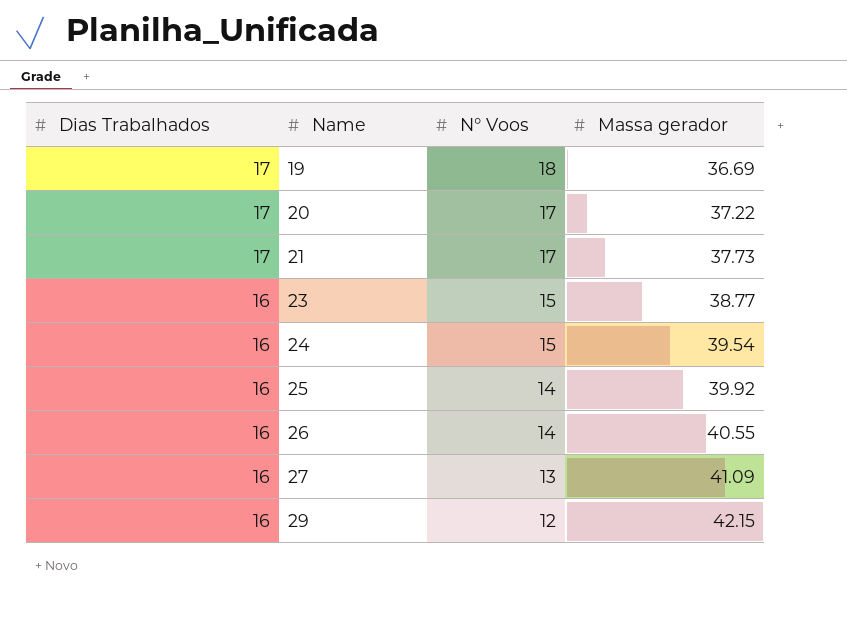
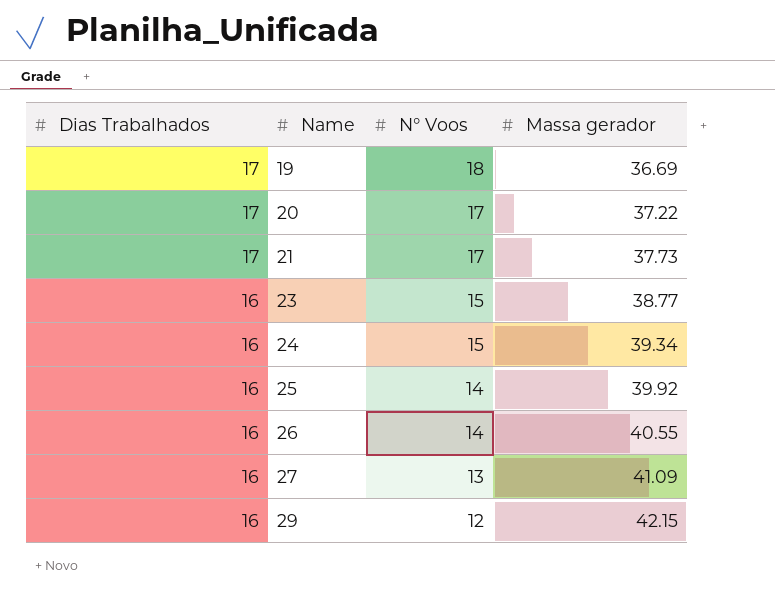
24 | Massa gerador: 39.54 -> 39.34

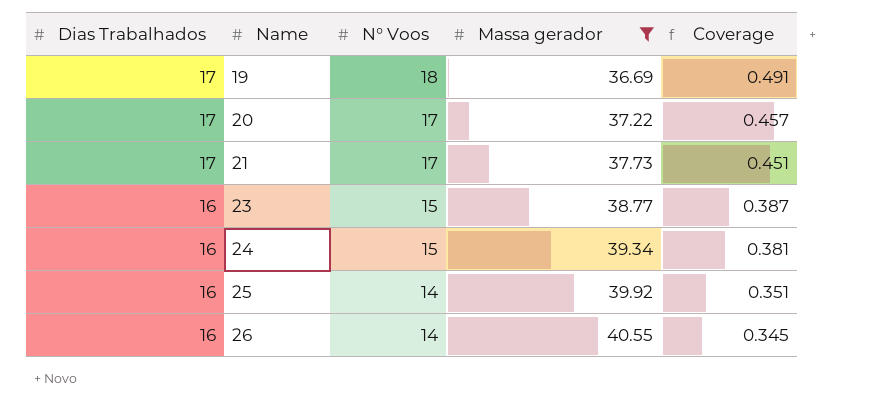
filter: none -> Massa gerador <= 40.55
column Coverage | formula: none -> [N° Voos] / [Massa gerador]

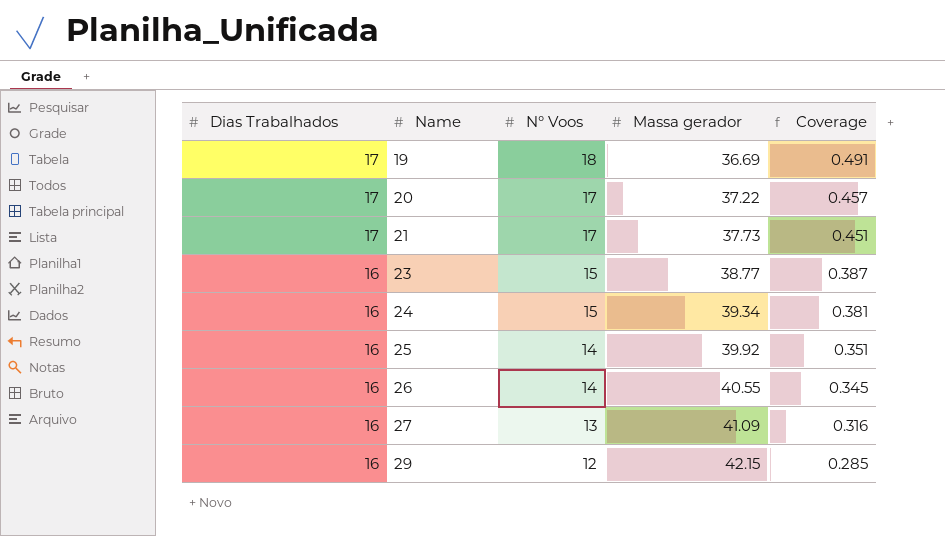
filter: Massa gerador <= 40.55 -> none

